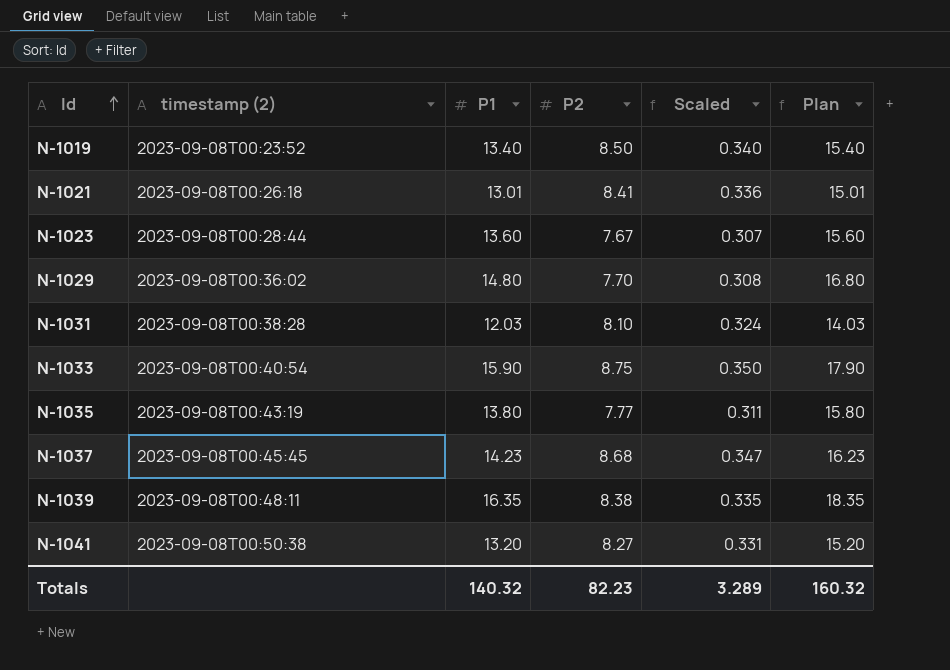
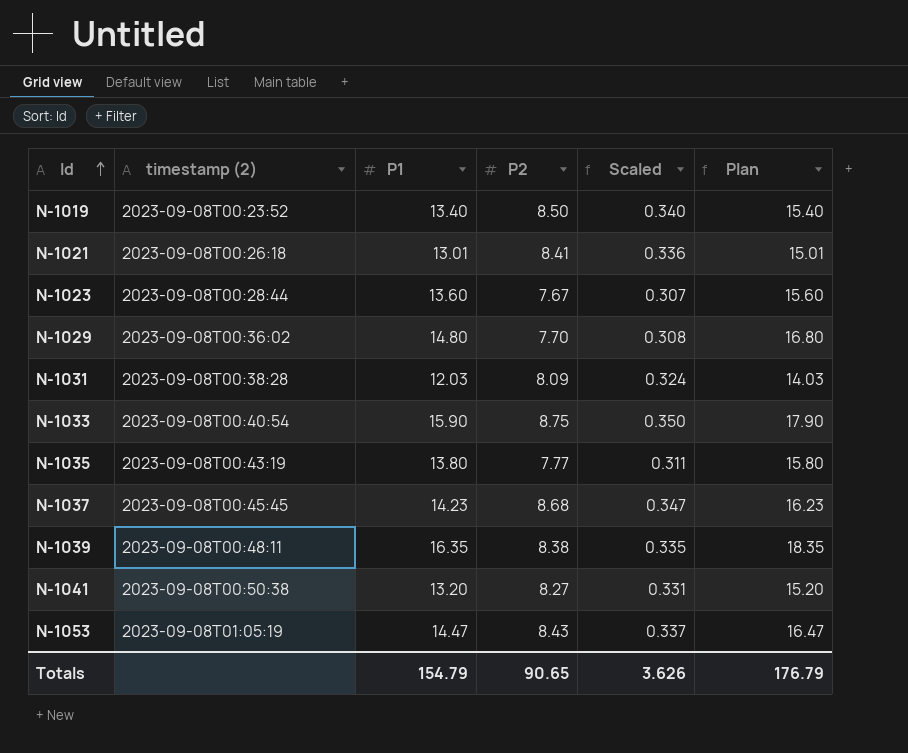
N-1031 | P2: 8.10 -> 8.09
row N-1053: none -> 2023-09-08T01:05:19 | 14.47 | 8.43 | 0.337 | 16.47
Totals | P1: 140.32 -> 154.79
Totals | P2: 82.23 -> 90.65
Totals | Scaled: 3.289 -> 3.626
Totals | Plan: 160.32 -> 176.79

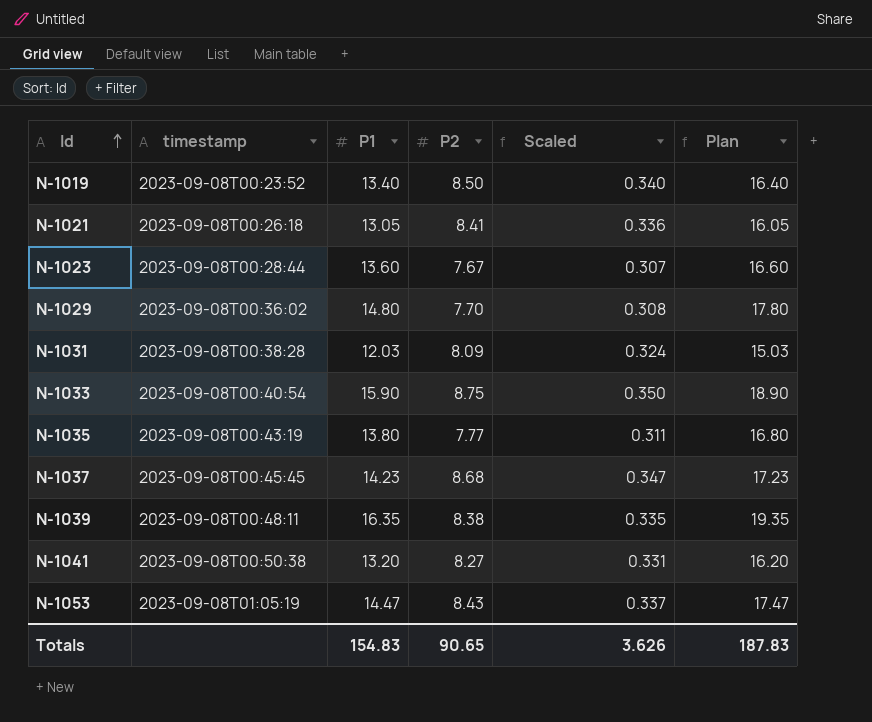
column name: timestamp (2) -> timestamp
column Plan | formula: [P1] + 2 -> [P1] + 3
N-1021 | P1: 13.01 -> 13.05
Totals | P1: 154.79 -> 154.83
Totals | Plan: 176.79 -> 187.83

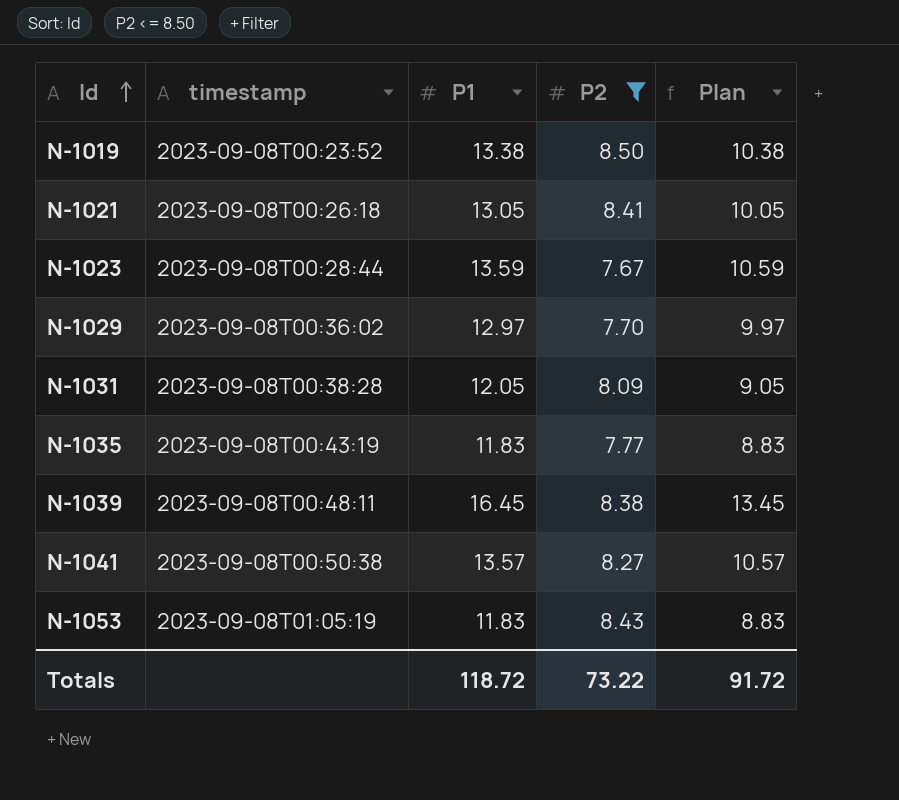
filter: none -> P2 <= 8.50
column Scaled | formula: [P2] * 0.04 -> none
column Plan | formula: [P1] + 3 -> [P1] - 3
N-1019 | P1: 13.40 -> 13.38
N-1023 | P1: 13.60 -> 13.59
N-1029 | P1: 14.80 -> 12.97
N-1031 | P1: 12.03 -> 12.05
N-1035 | P1: 13.80 -> 11.83
N-1039 | P1: 16.35 -> 16.45
N-1041 | P1: 13.20 -> 13.57
N-1053 | P1: 14.47 -> 11.83
Totals | P1: 154.83 -> 118.72
Totals | P2: 90.65 -> 73.22
Totals | Plan: 187.83 -> 91.72

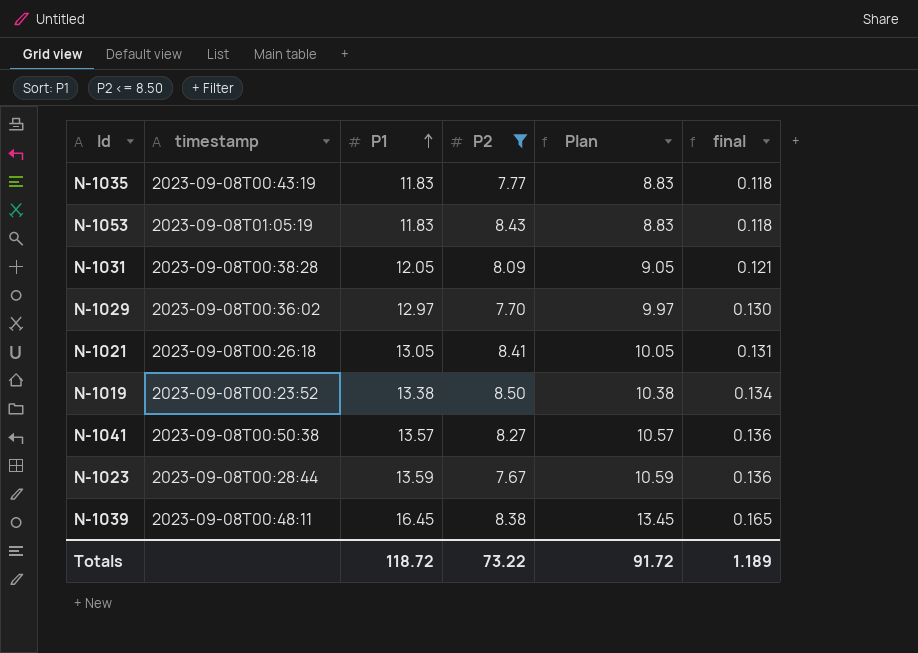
row order: Id ascending -> P1 ascending
column final | formula: none -> [P1] * 0.01

